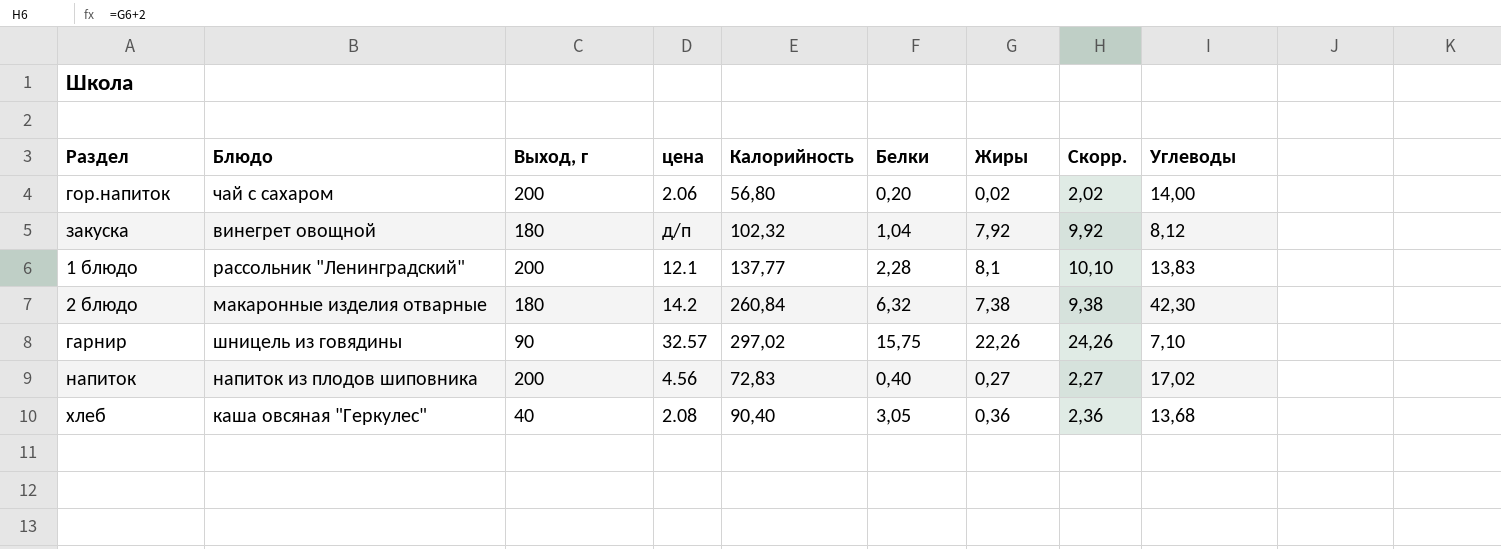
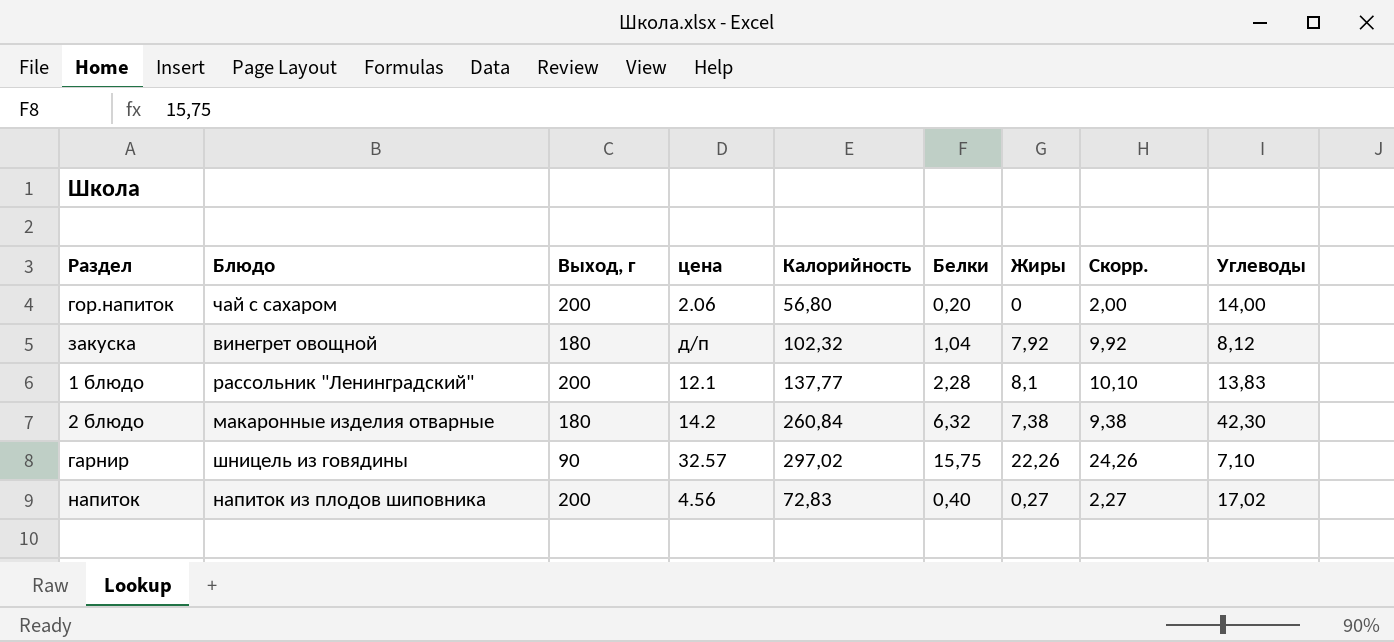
row хлеб: каша овсяная "Геркулес" | 40 | 2.08 | 90,40 | 3,05 | 0,36 | 2,36 | 13,68 -> none
гор.напиток | Жиры: 0,02 -> 0
гор.напиток | Скорр.: 2,02 -> 2,00

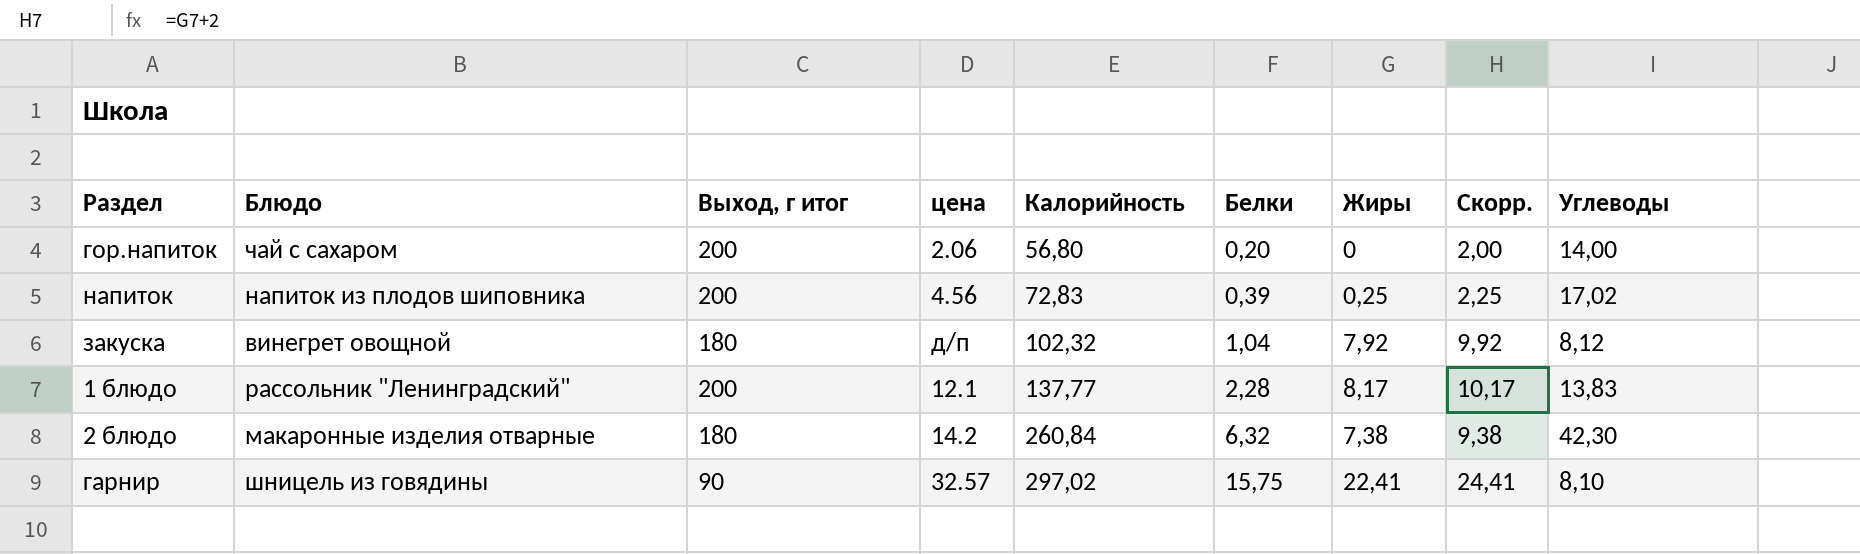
row order: none -> Калорийность ascending
column name: Выход, г -> Выход, г итог
напиток | Белки: 0,40 -> 0,39
напиток | Жиры: 0,27 -> 0,25
напиток | Скорр.: 2,27 -> 2,25
1 блюдо | Жиры: 8,1 -> 8,17
1 блюдо | Скорр.: 10,10 -> 10,17
гарнир | Жиры: 22,26 -> 22,41
гарнир | Скорр.: 24,26 -> 24,41
гарнир | Углеводы: 7,10 -> 8,10

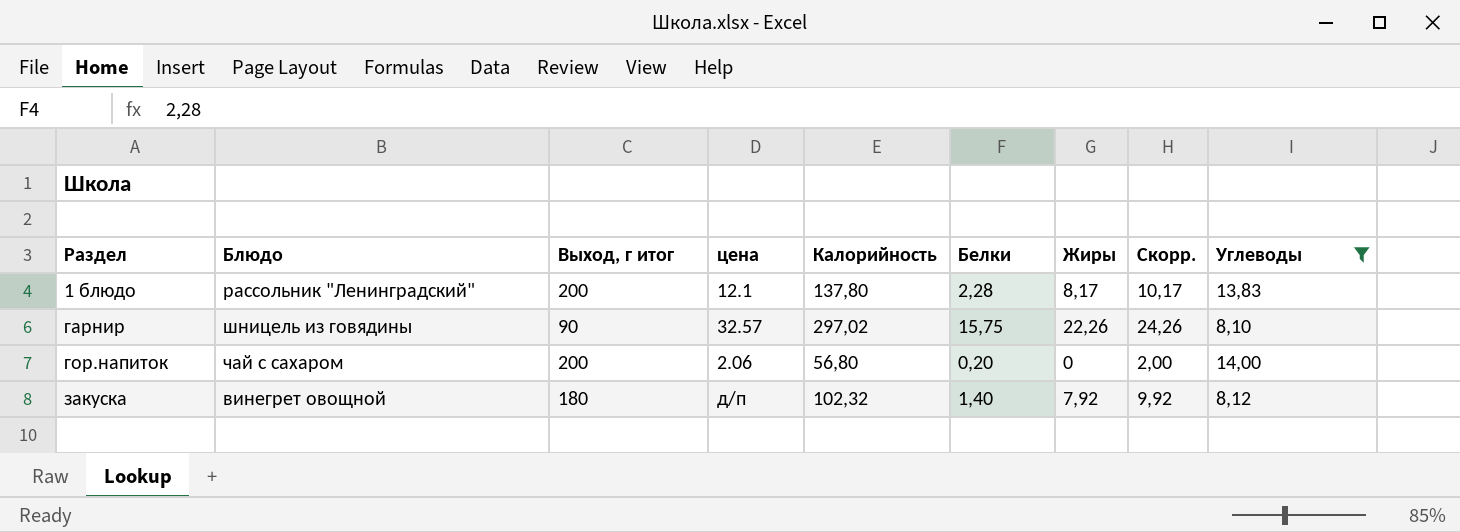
filter: none -> Углеводы <= 14,00
row order: Калорийность ascending -> Раздел ascending
1 блюдо | Калорийность: 137,77 -> 137,80
гарнир | Жиры: 22,41 -> 22,26
гарнир | Скорр.: 24,41 -> 24,26
закуска | Белки: 1,04 -> 1,40

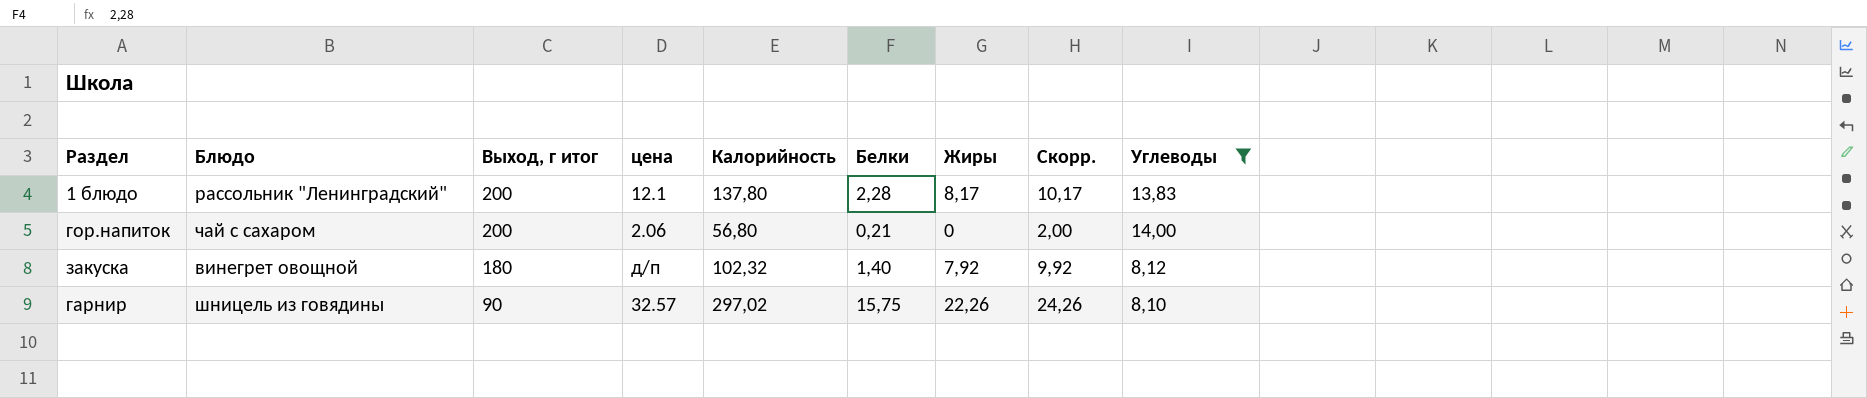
row order: Раздел ascending -> Выход, г итог descending
гор.напиток | Белки: 0,20 -> 0,21

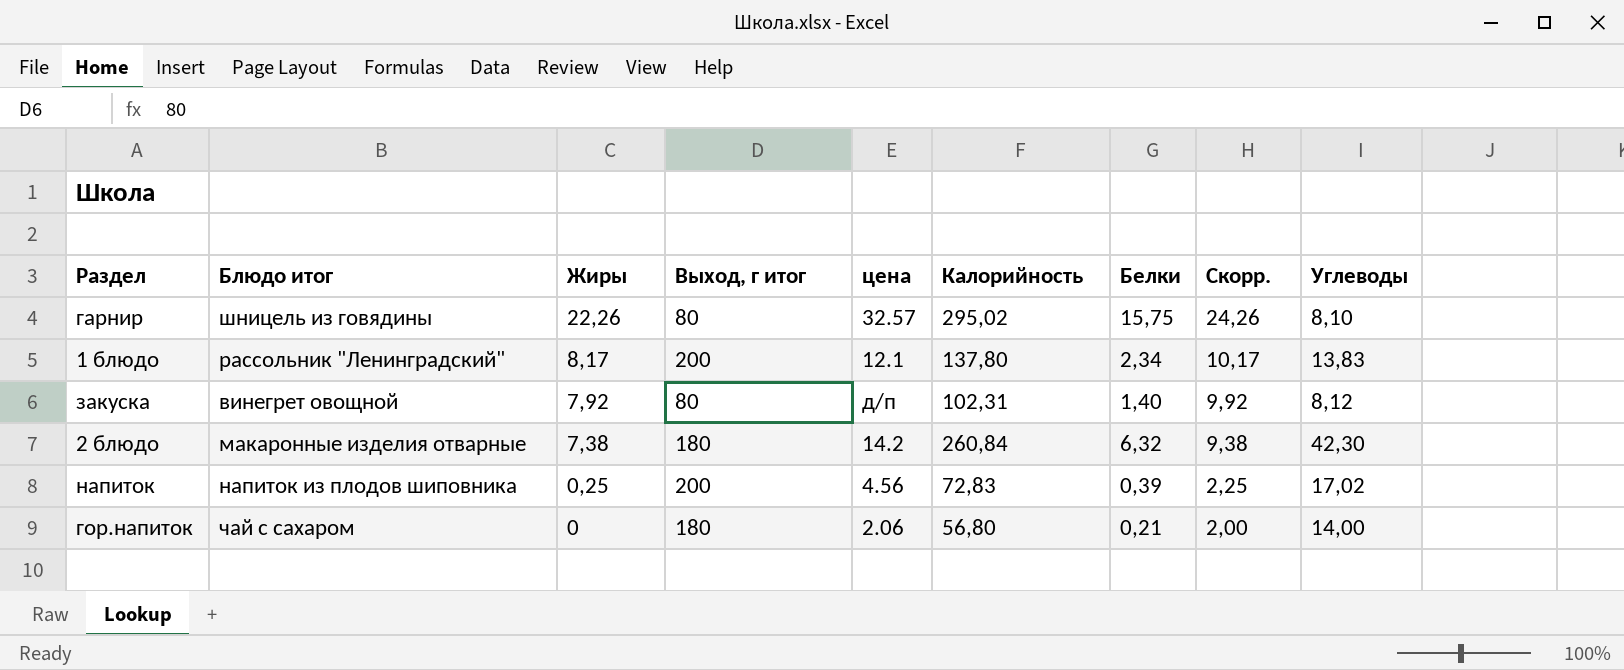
filter: Углеводы <= 14,00 -> none
row order: Выход, г итог descending -> Жиры descending
column name: Блюдо -> Блюдо итог
column Жиры | position: 7 -> 3
гарнир | Выход, г итог: 90 -> 80
гарнир | Калорийность: 297,02 -> 295,02
1 блюдо | Белки: 2,28 -> 2,34
закуска | Выход, г итог: 180 -> 80
закуска | Калорийность: 102,32 -> 102,31
гор.напиток | Выход, г итог: 200 -> 180

